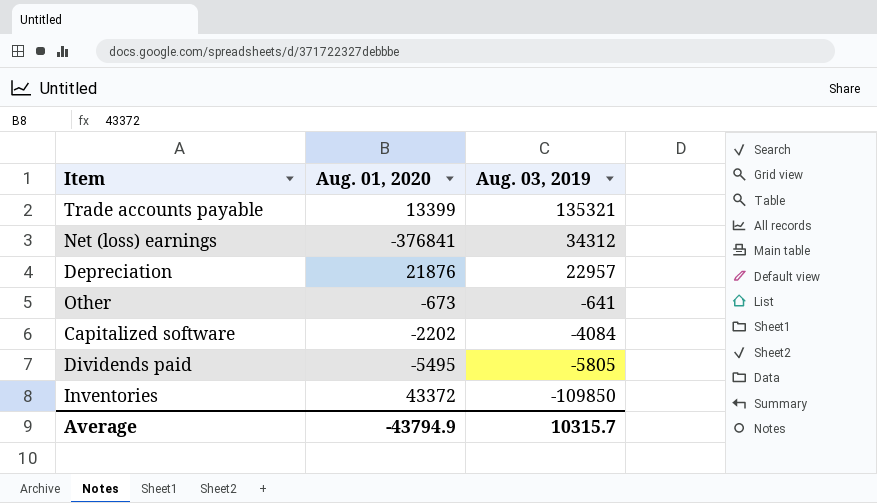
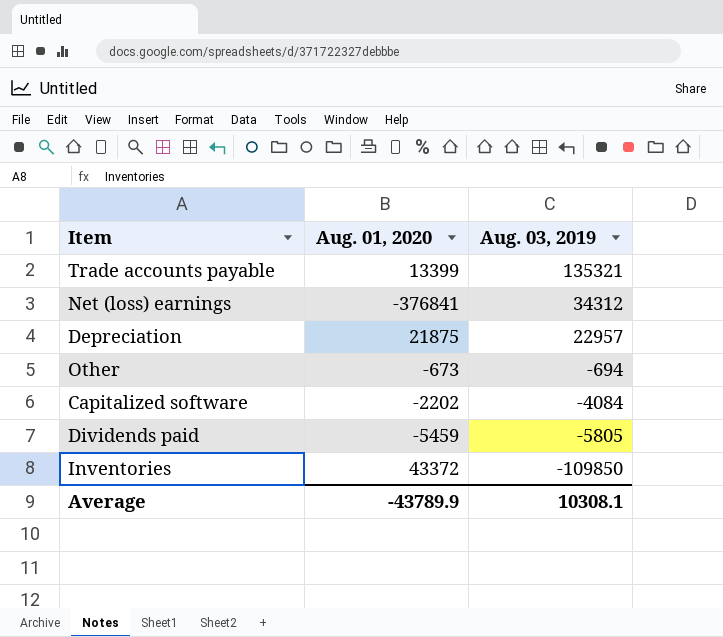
Depreciation | Aug. 01, 2020: 21876 -> 21875
Other | Aug. 03, 2019: -641 -> -694
Dividends paid | Aug. 01, 2020: -5495 -> -5459
Average | Aug. 01, 2020: -43794.9 -> -43789.9
Average | Aug. 03, 2019: 10315.7 -> 10308.1

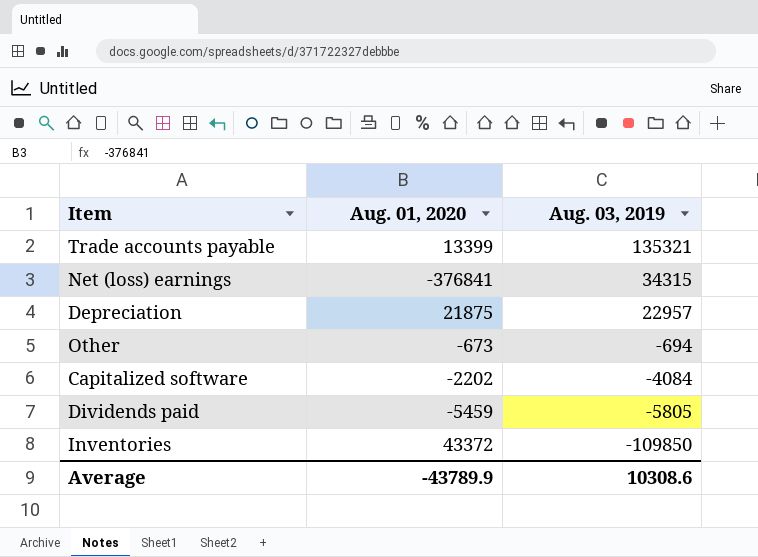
Net (loss) earnings | Aug. 03, 2019: 34312 -> 34315
Average | Aug. 03, 2019: 10308.1 -> 10308.6

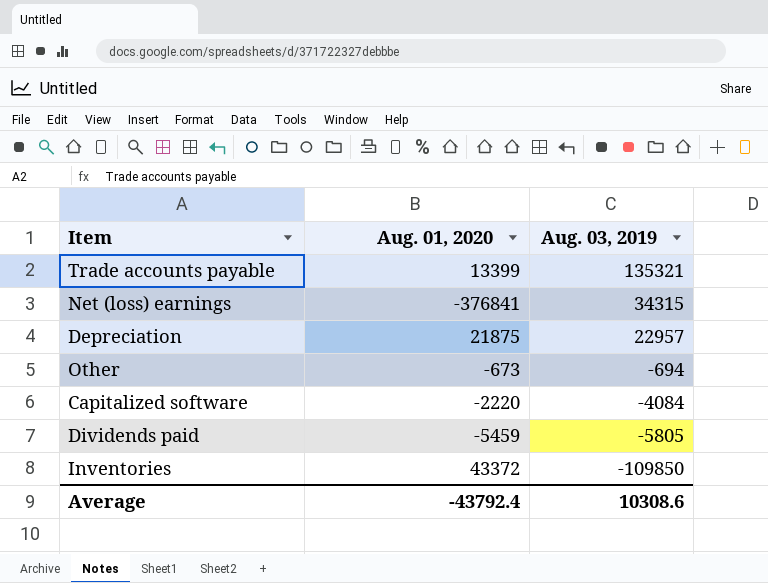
Capitalized software | Aug. 01, 2020: -2202 -> -2220
Average | Aug. 01, 2020: -43789.9 -> -43792.4

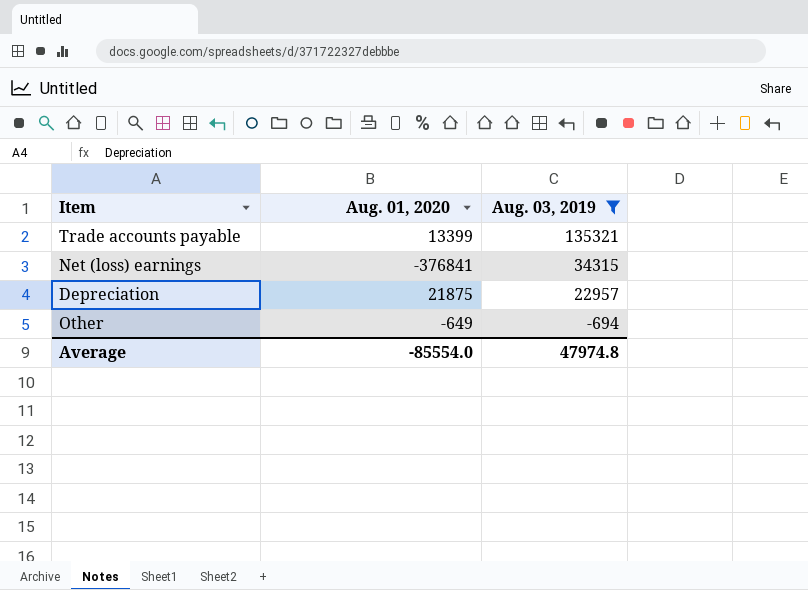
filter: none -> Aug. 03, 2019 >= -694
Other | Aug. 01, 2020: -673 -> -649
Average | Aug. 01, 2020: -43792.4 -> -85554.0
Average | Aug. 03, 2019: 10308.6 -> 47974.8

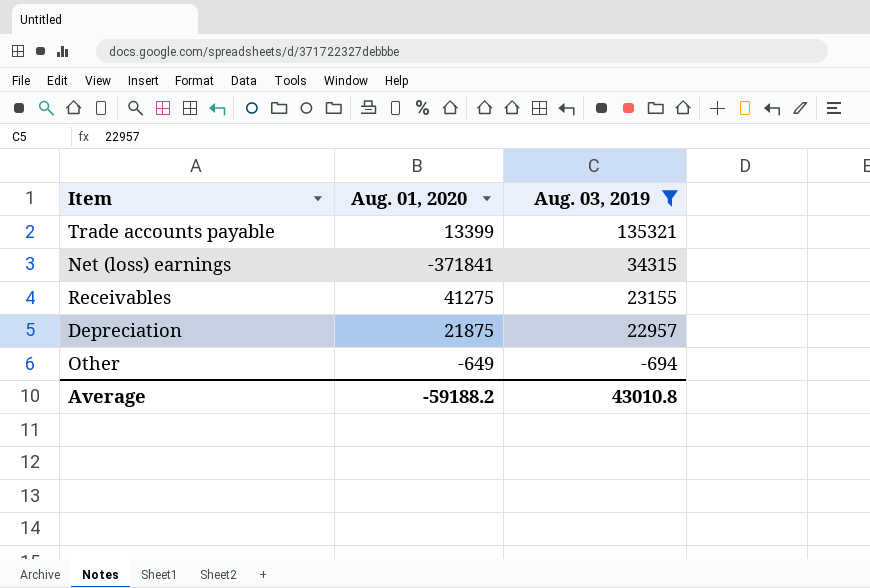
Net (loss) earnings | Aug. 01, 2020: -376841 -> -371841
row Receivables: none -> 41275 | 23155
Average | Aug. 01, 2020: -85554.0 -> -59188.2
Average | Aug. 03, 2019: 47974.8 -> 43010.8

